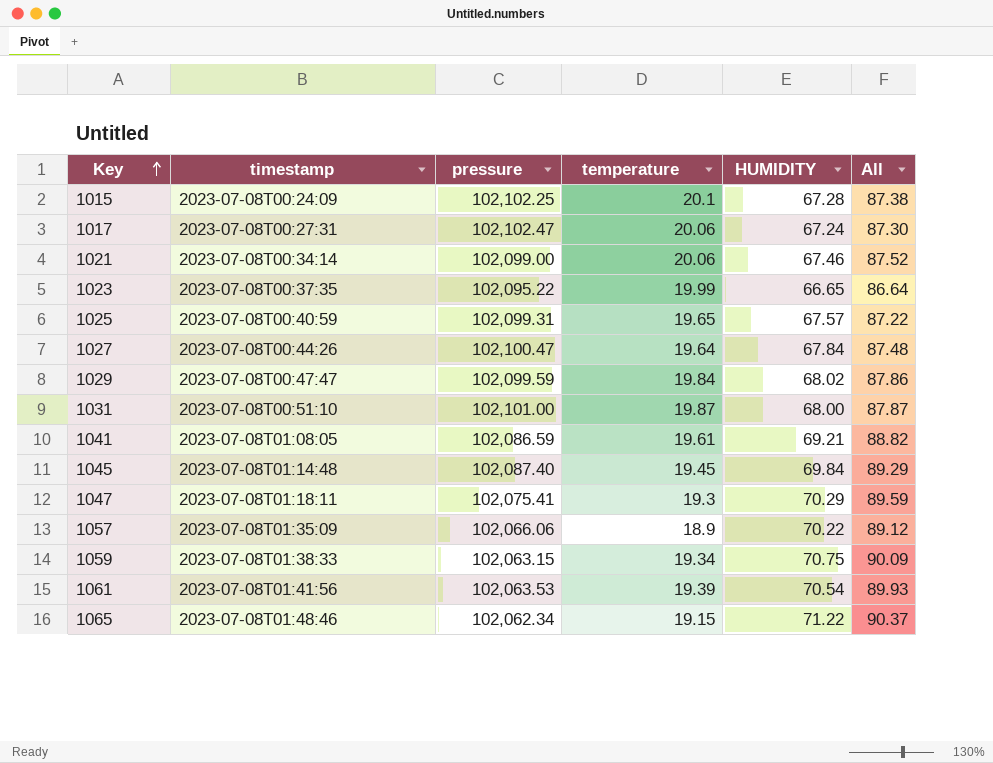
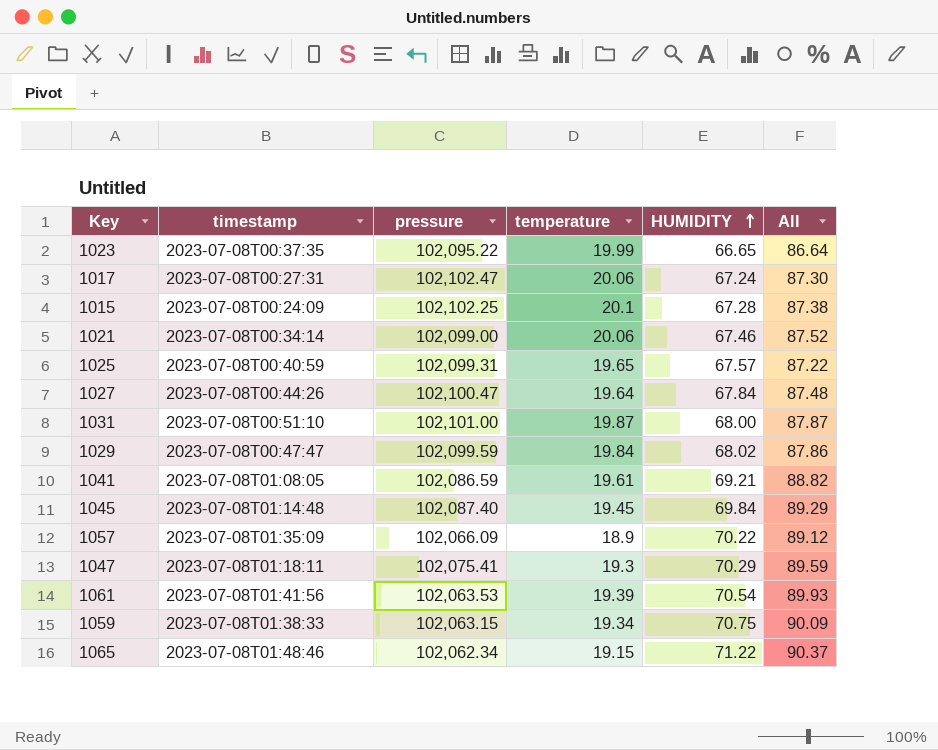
row order: Key ascending -> HUMIDITY ascending
1057 | pressure: 102,066.06 -> 102,066.09

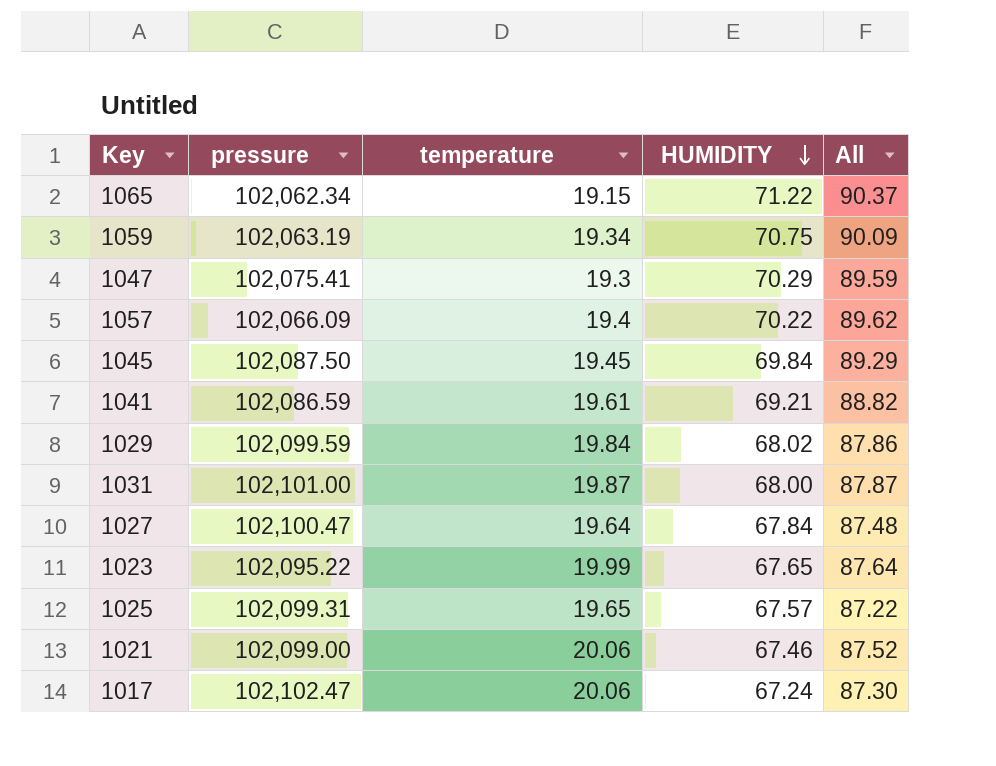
row order: HUMIDITY ascending -> HUMIDITY descending
column timestamp | position: 2 -> none
row 1015: 2023-07-08T00:24:09 | 102,102.25 | 20.1 | 67.28 | 87.38 -> none
row 1061: 2023-07-08T01:41:56 | 102,063.53 | 19.39 | 70.54 | 89.93 -> none
1059 | pressure: 102,063.15 -> 102,063.19
1057 | temperature: 18.9 -> 19.4
1057 | All: 89.12 -> 89.62
1045 | pressure: 102,087.40 -> 102,087.50
1023 | HUMIDITY: 66.65 -> 67.65
1023 | All: 86.64 -> 87.64

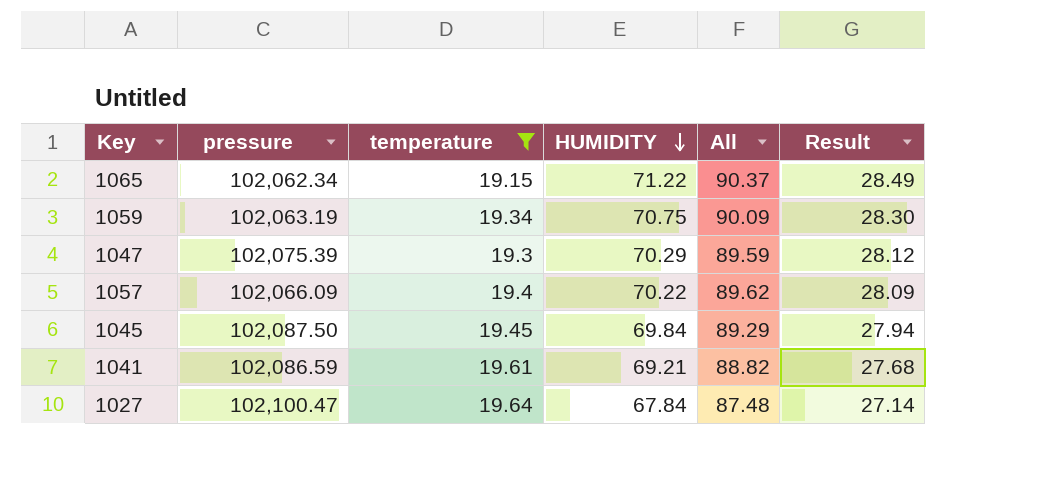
filter: none -> temperature <= 19.64
column Result | formula: none -> [HUMIDITY] * 0.4
1047 | pressure: 102,075.41 -> 102,075.39

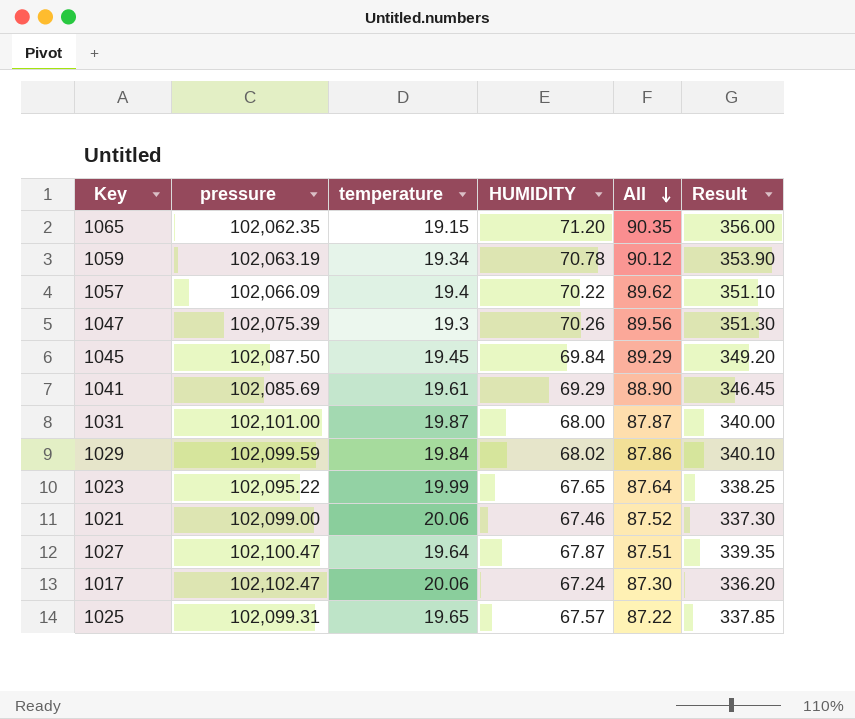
filter: temperature <= 19.64 -> none
row order: HUMIDITY descending -> All descending
column Result | formula: [HUMIDITY] * 0.4 -> [HUMIDITY] * 5
1065 | pressure: 102,062.34 -> 102,062.35
1065 | HUMIDITY: 71.22 -> 71.20
1065 | All: 90.37 -> 90.35
1059 | HUMIDITY: 70.75 -> 70.78
1059 | All: 90.09 -> 90.12
1047 | HUMIDITY: 70.29 -> 70.26
1047 | All: 89.59 -> 89.56
1041 | pressure: 102,086.59 -> 102,085.69
1041 | HUMIDITY: 69.21 -> 69.29
1041 | All: 88.82 -> 88.90
1027 | HUMIDITY: 67.84 -> 67.87
1027 | All: 87.48 -> 87.51

